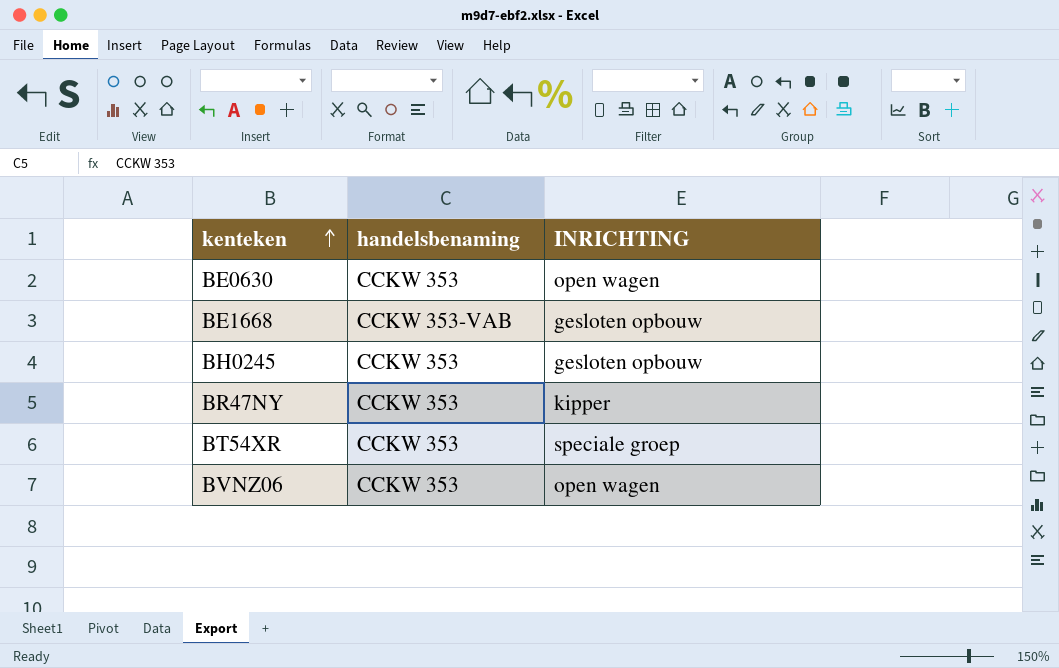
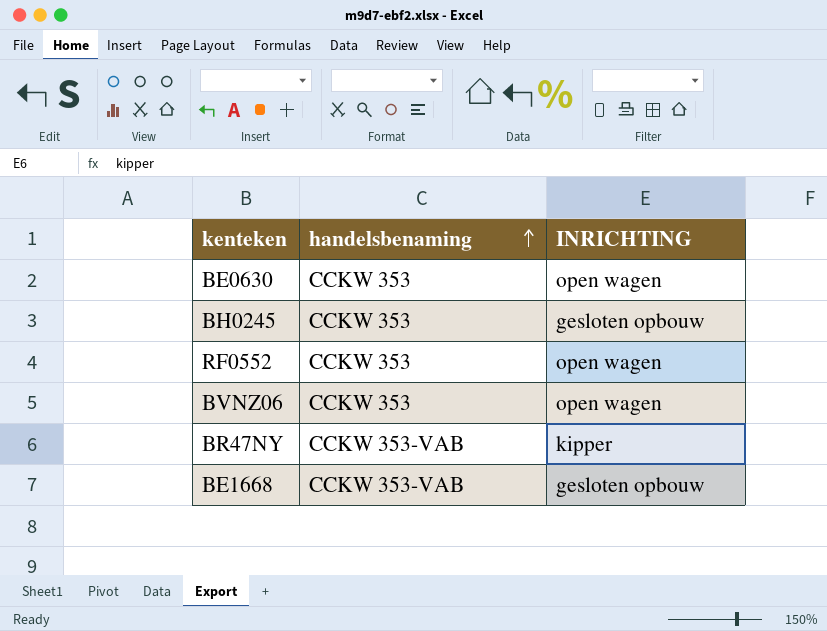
row order: kenteken ascending -> handelsbenaming ascending
row BT54XR: CCKW 353 | speciale groep -> none
row RF0552: none -> CCKW 353 | open wagen
BR47NY | handelsbenaming: CCKW 353 -> CCKW 353-VAB

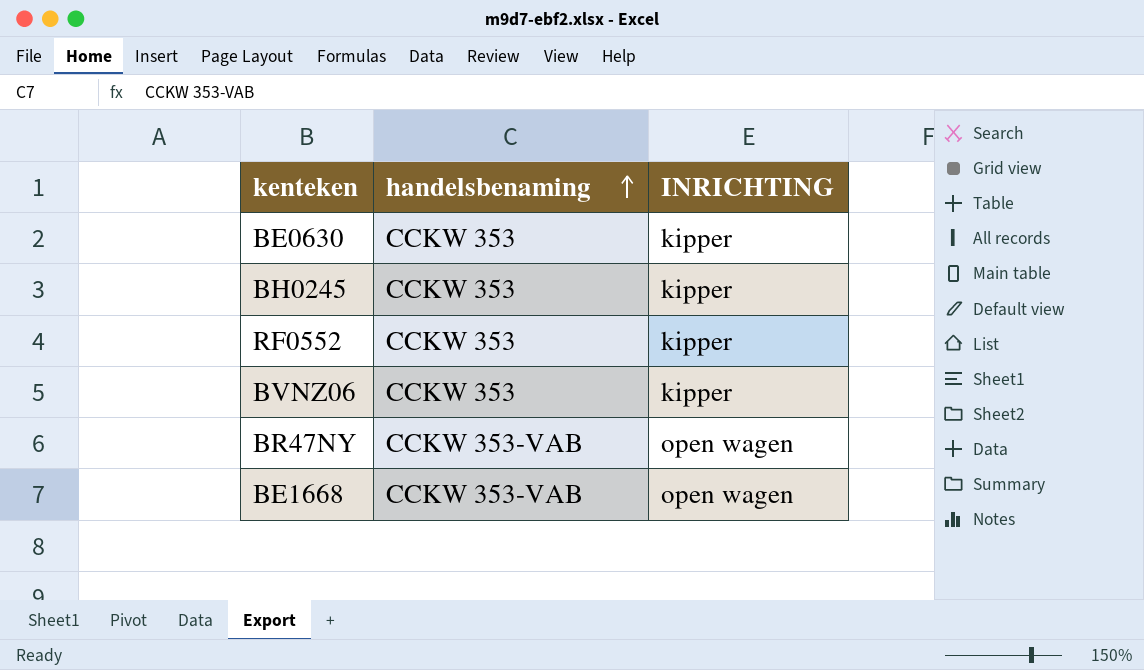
BE0630 | INRICHTING: open wagen -> kipper
BH0245 | INRICHTING: gesloten opbouw -> kipper
RF0552 | INRICHTING: open wagen -> kipper
BVNZ06 | INRICHTING: open wagen -> kipper
BR47NY | INRICHTING: kipper -> open wagen
BE1668 | INRICHTING: gesloten opbouw -> open wagen

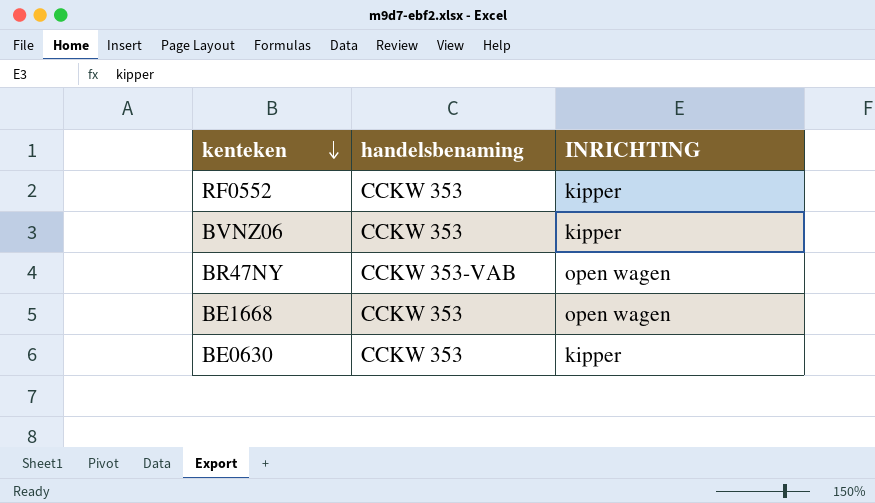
row order: handelsbenaming ascending -> kenteken descending
row BH0245: CCKW 353 | kipper -> none
BE1668 | handelsbenaming: CCKW 353-VAB -> CCKW 353

